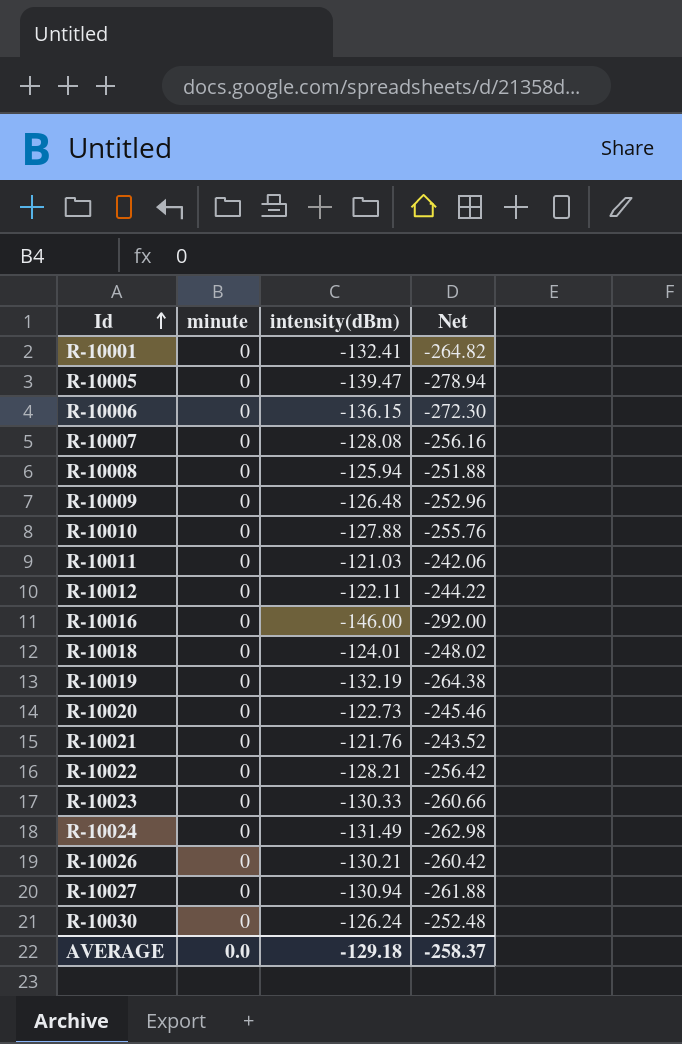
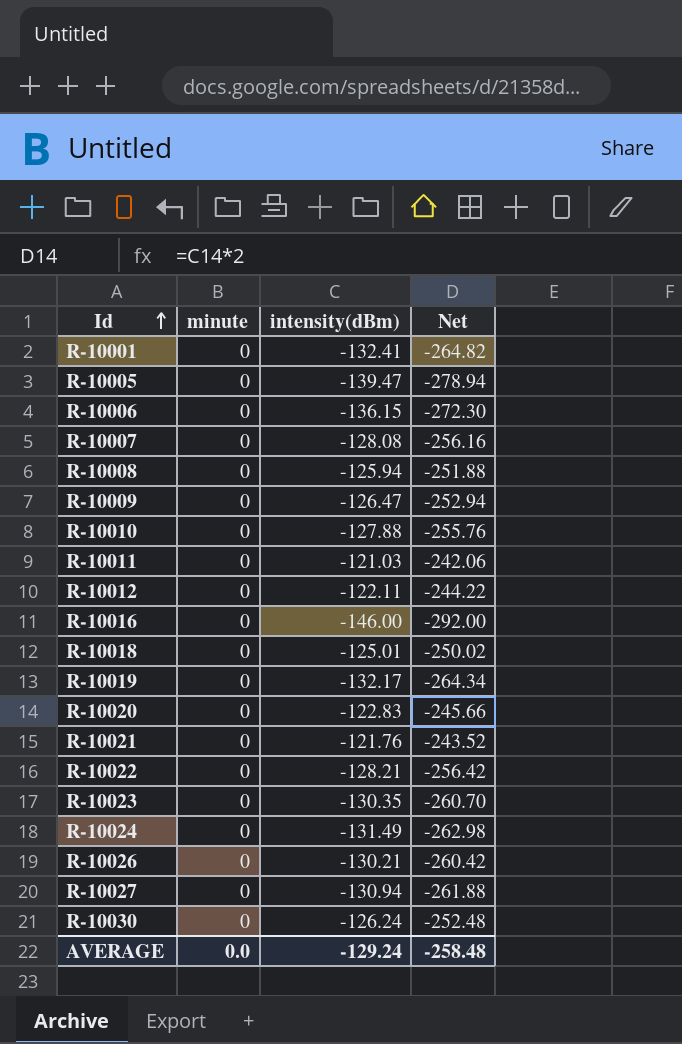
R-10009 | intensity(dBm): -126.48 -> -126.47
R-10009 | Net: -252.96 -> -252.94
R-10018 | intensity(dBm): -124.01 -> -125.01
R-10018 | Net: -248.02 -> -250.02
R-10019 | intensity(dBm): -132.19 -> -132.17
R-10019 | Net: -264.38 -> -264.34
R-10020 | intensity(dBm): -122.73 -> -122.83
R-10020 | Net: -245.46 -> -245.66
R-10023 | intensity(dBm): -130.33 -> -130.35
R-10023 | Net: -260.66 -> -260.70
AVERAGE | intensity(dBm): -129.18 -> -129.24
AVERAGE | Net: -258.37 -> -258.48

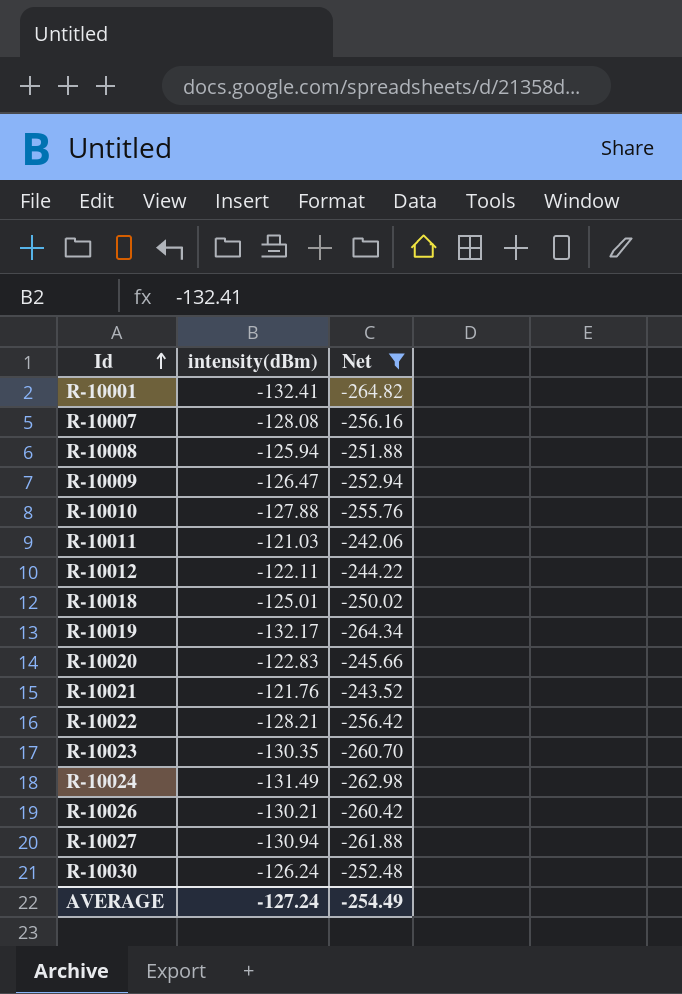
filter: none -> Net >= -264.82
column minute | position: 2 -> none
AVERAGE | intensity(dBm): -129.24 -> -127.24
AVERAGE | Net: -258.48 -> -254.49

